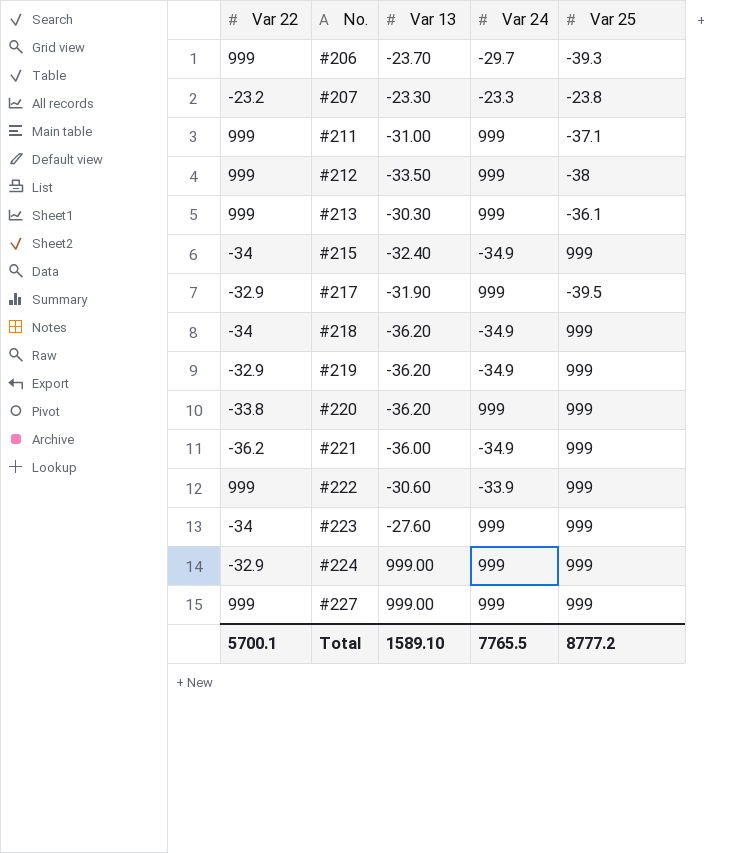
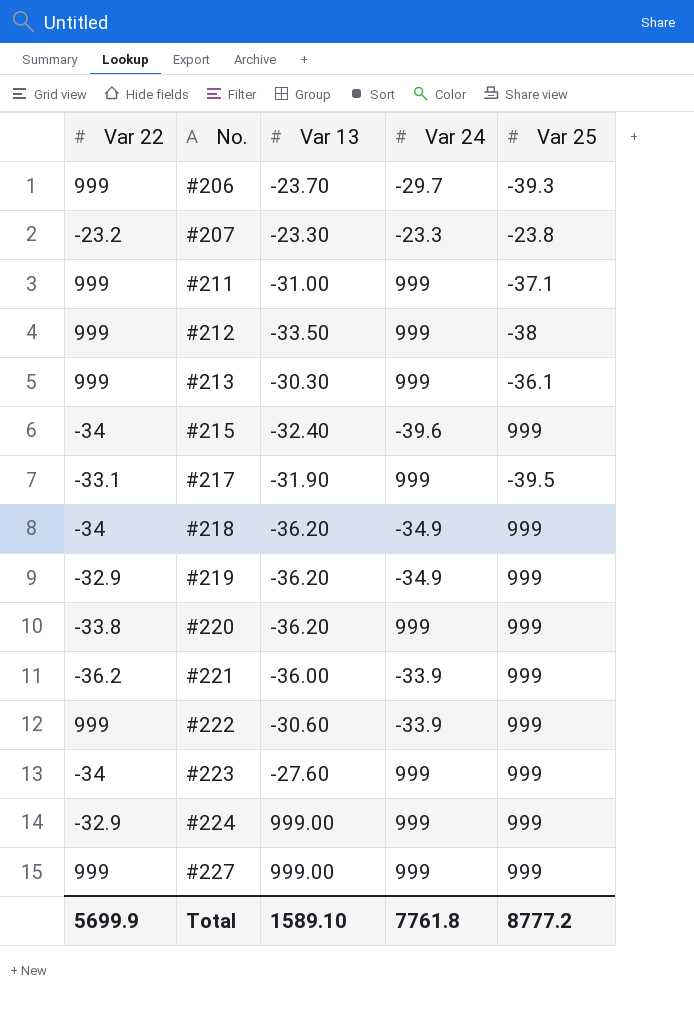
#215 | Var 24: -34.9 -> -39.6
#217 | Var 22: -32.9 -> -33.1
#221 | Var 24: -34.9 -> -33.9
Total | Var 22: 5700.1 -> 5699.9
Total | Var 24: 7765.5 -> 7761.8

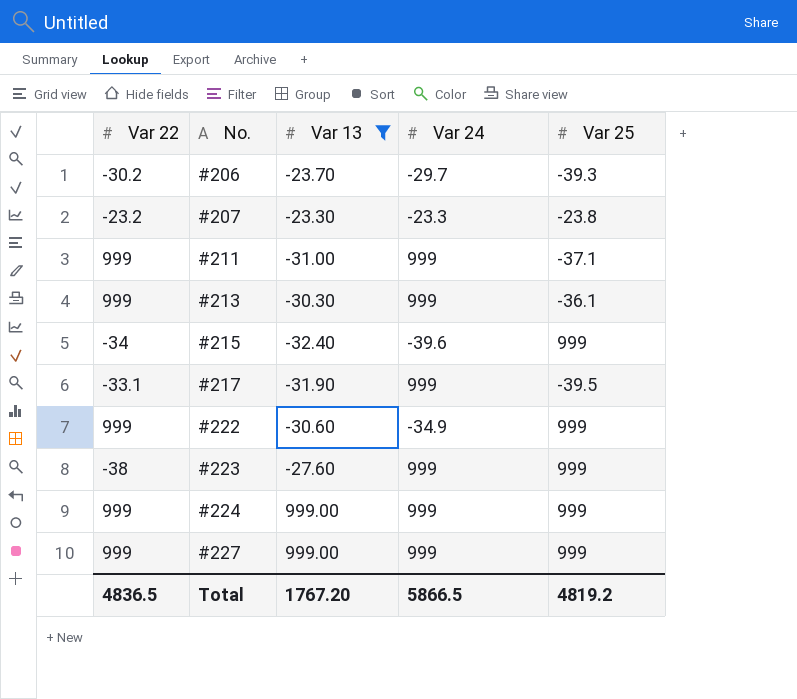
filter: none -> Var 13 >= -32.40
#206 | Var 22: 999 -> -30.2
#222 | Var 24: -33.9 -> -34.9
#223 | Var 22: -34 -> -38
#224 | Var 22: -32.9 -> 999
Total | Var 22: 5699.9 -> 4836.5
Total | Var 13: 1589.10 -> 1767.20
Total | Var 24: 7761.8 -> 5866.5
Total | Var 25: 8777.2 -> 4819.2

